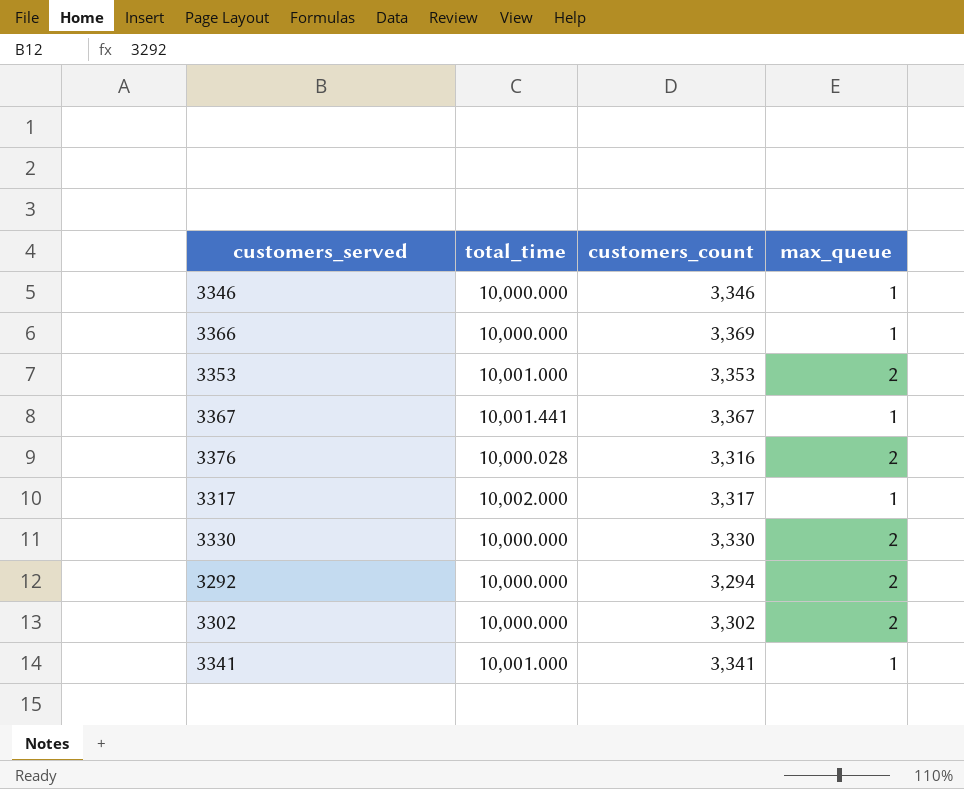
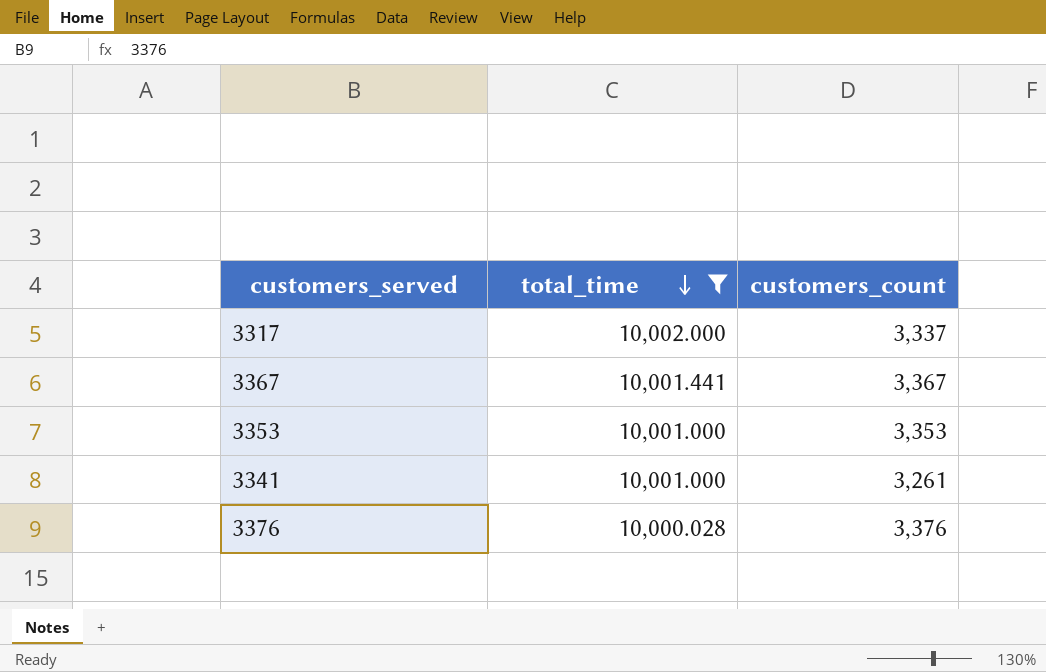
filter: none -> total_time != 10,000.000
row order: none -> total_time descending
column max_queue | position: 4 -> none
3317 | customers_count: 3,317 -> 3,337
3341 | customers_count: 3,341 -> 3,261
3376 | customers_count: 3,316 -> 3,376

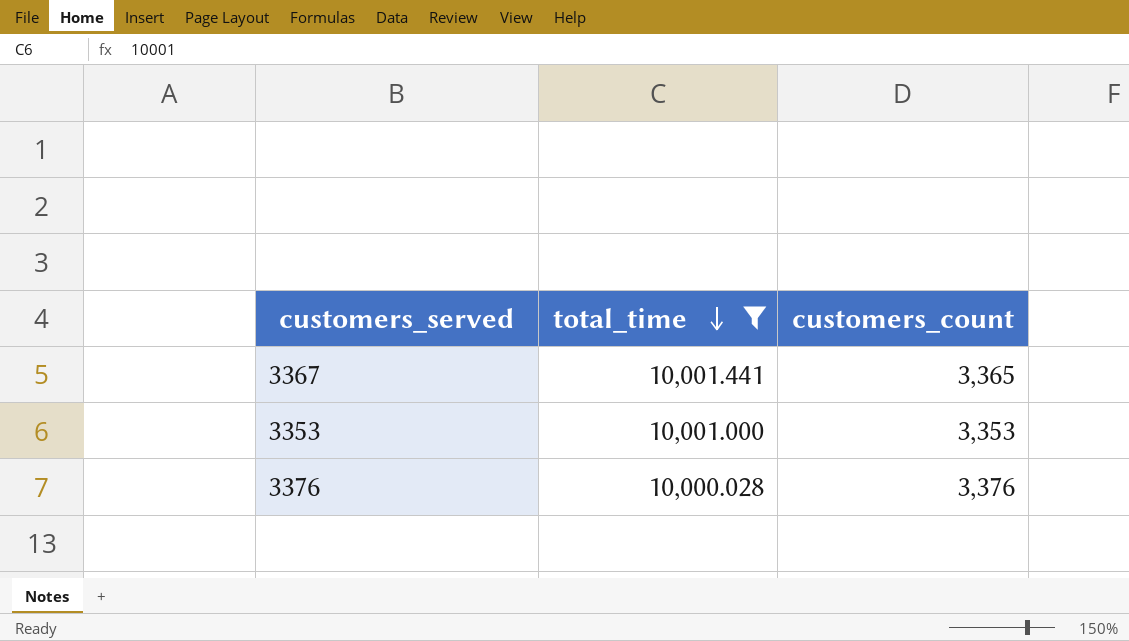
row 3317: 10,002.000 | 3,337 -> none
row 3341: 10,001.000 | 3,261 -> none
3367 | customers_count: 3,367 -> 3,365

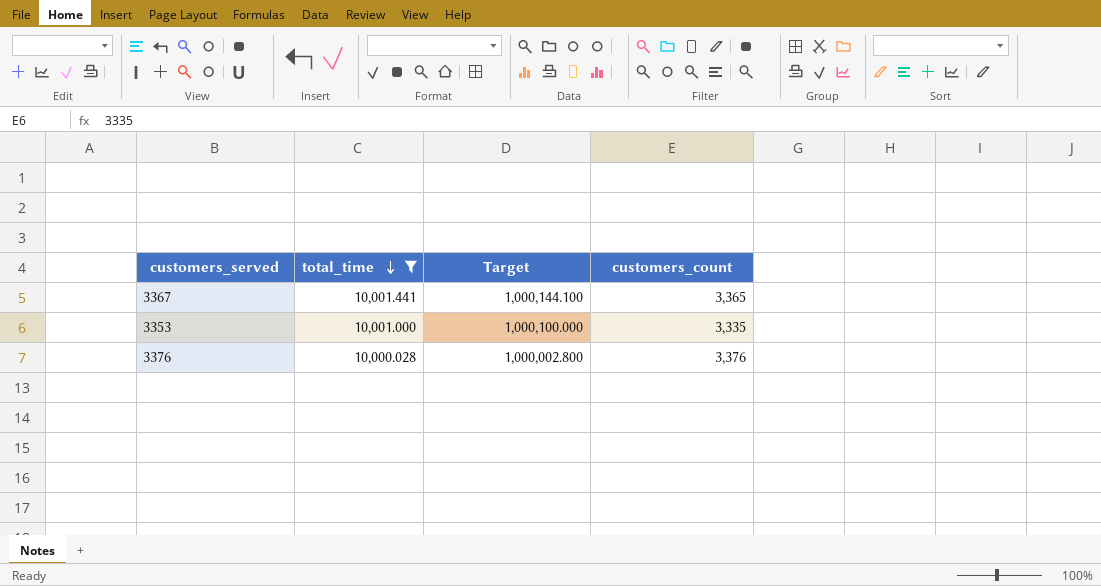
column Target | formula: none -> [total_time] * 100
3353 | customers_count: 3,353 -> 3,335

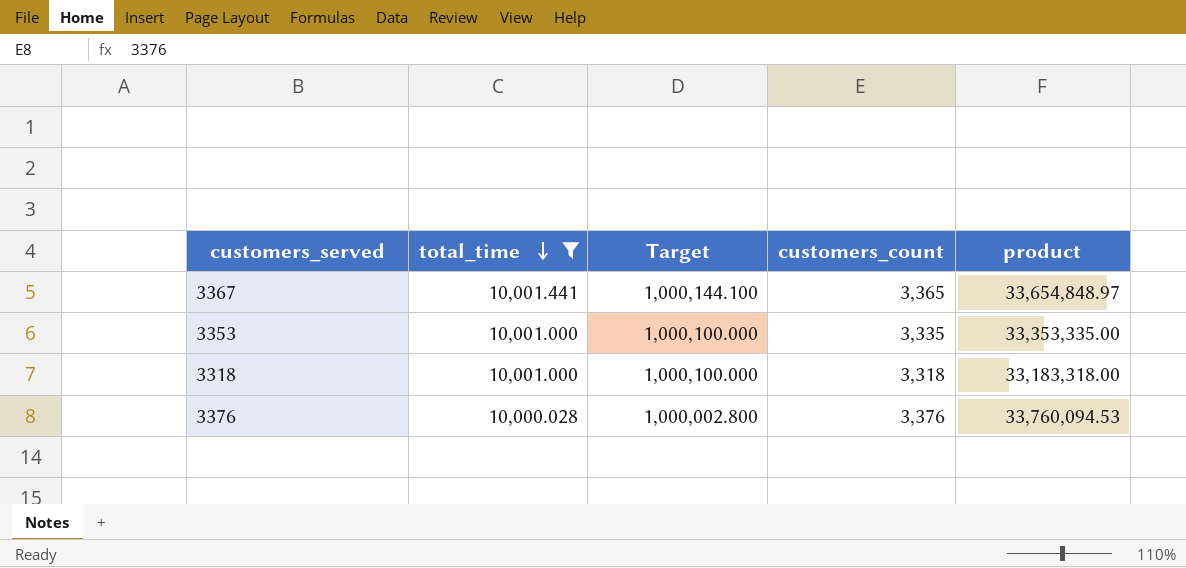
column product | formula: none -> [total_time] * [customers_count]
row 3318: none -> 10,001.000 | 1,000,100.000 | 3,318 | 33,183,318.00

